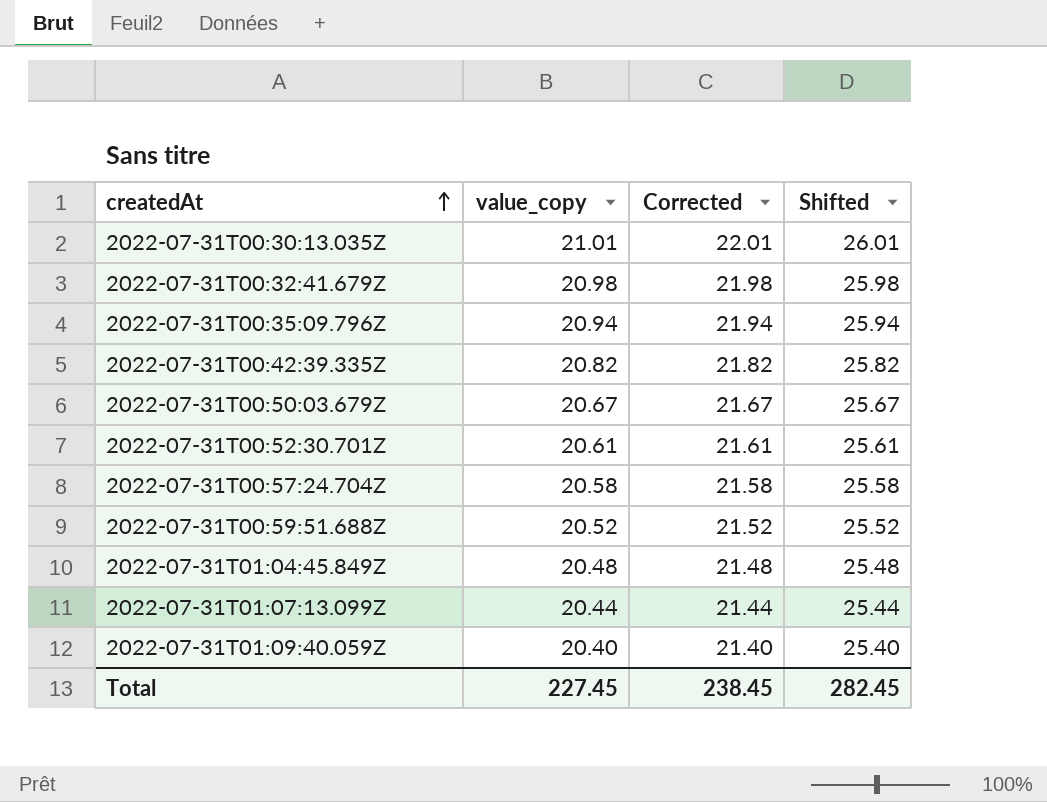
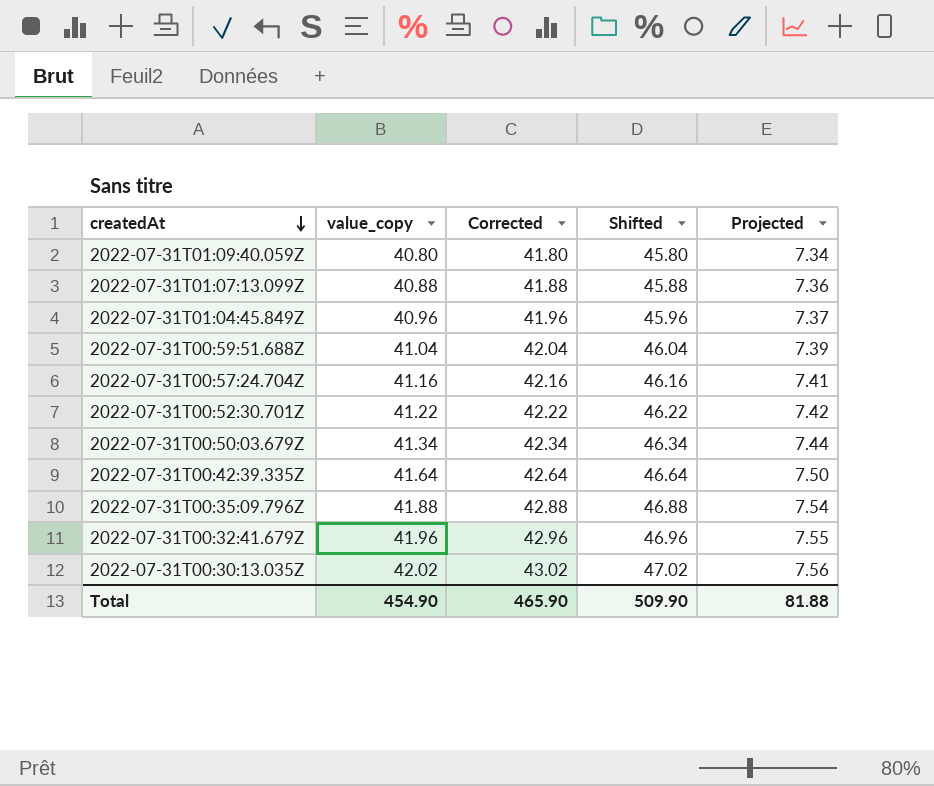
row order: createdAt ascending -> createdAt descending
column Projected | formula: none -> [value_copy] * 0.18
2022-07-31T01:09:40.059Z | value_copy: 20.40 -> 40.80
2022-07-31T01:09:40.059Z | Corrected: 21.40 -> 41.80
2022-07-31T01:09:40.059Z | Shifted: 25.40 -> 45.80
2022-07-31T01:07:13.099Z | value_copy: 20.44 -> 40.88
2022-07-31T01:07:13.099Z | Corrected: 21.44 -> 41.88
2022-07-31T01:07:13.099Z | Shifted: 25.44 -> 45.88
2022-07-31T01:04:45.849Z | value_copy: 20.48 -> 40.96
2022-07-31T01:04:45.849Z | Corrected: 21.48 -> 41.96
2022-07-31T01:04:45.849Z | Shifted: 25.48 -> 45.96
2022-07-31T00:59:51.688Z | value_copy: 20.52 -> 41.04
2022-07-31T00:59:51.688Z | Corrected: 21.52 -> 42.04
2022-07-31T00:59:51.688Z | Shifted: 25.52 -> 46.04
2022-07-31T00:57:24.704Z | value_copy: 20.58 -> 41.16
2022-07-31T00:57:24.704Z | Corrected: 21.58 -> 42.16
2022-07-31T00:57:24.704Z | Shifted: 25.58 -> 46.16
2022-07-31T00:52:30.701Z | value_copy: 20.61 -> 41.22
2022-07-31T00:52:30.701Z | Corrected: 21.61 -> 42.22
2022-07-31T00:52:30.701Z | Shifted: 25.61 -> 46.22
2022-07-31T00:50:03.679Z | value_copy: 20.67 -> 41.34
2022-07-31T00:50:03.679Z | Corrected: 21.67 -> 42.34
2022-07-31T00:50:03.679Z | Shifted: 25.67 -> 46.34
2022-07-31T00:42:39.335Z | value_copy: 20.82 -> 41.64
2022-07-31T00:42:39.335Z | Corrected: 21.82 -> 42.64
2022-07-31T00:42:39.335Z | Shifted: 25.82 -> 46.64
2022-07-31T00:35:09.796Z | value_copy: 20.94 -> 41.88
2022-07-31T00:35:09.796Z | Corrected: 21.94 -> 42.88
2022-07-31T00:35:09.796Z | Shifted: 25.94 -> 46.88
2022-07-31T00:32:41.679Z | value_copy: 20.98 -> 41.96
2022-07-31T00:32:41.679Z | Corrected: 21.98 -> 42.96
2022-07-31T00:32:41.679Z | Shifted: 25.98 -> 46.96
2022-07-31T00:30:13.035Z | value_copy: 21.01 -> 42.02
2022-07-31T00:30:13.035Z | Corrected: 22.01 -> 43.02
2022-07-31T00:30:13.035Z | Shifted: 26.01 -> 47.02
Total | value_copy: 227.45 -> 454.90
Total | Corrected: 238.45 -> 465.90
Total | Shifted: 282.45 -> 509.90

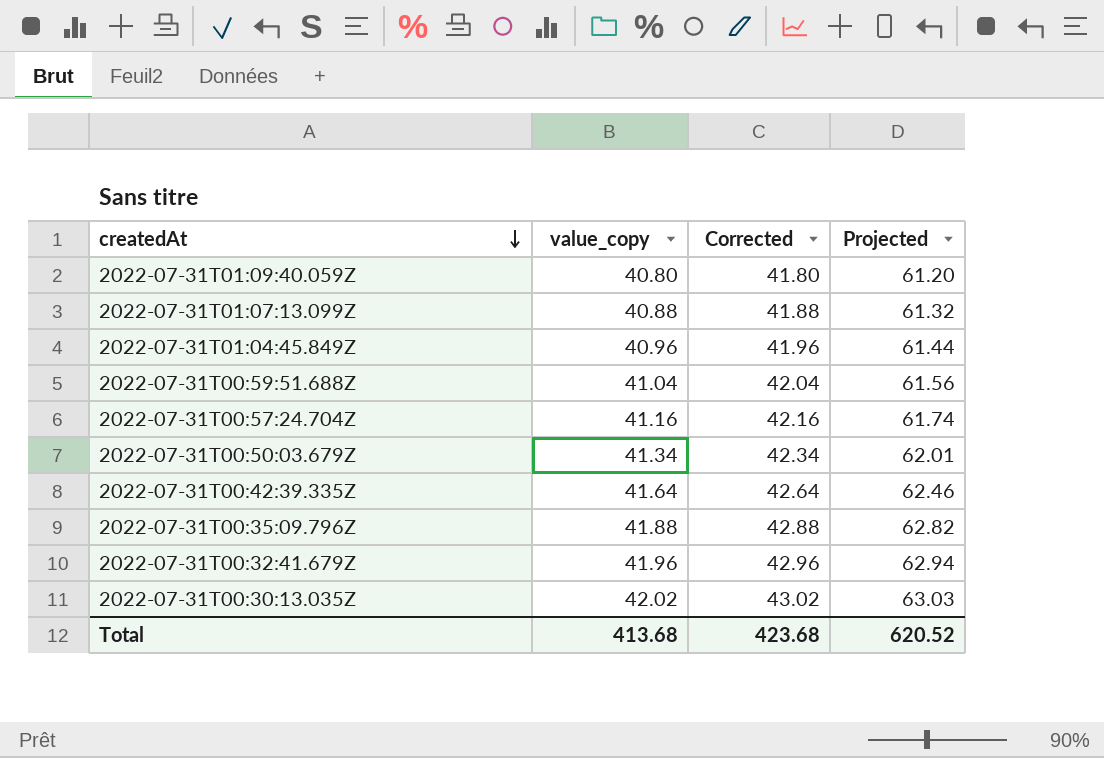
column Shifted | formula: [value_copy] + 5 -> none
column Projected | formula: [value_copy] * 0.18 -> [value_copy] * 1.5
row 2022-07-31T00:52:30.701Z: 41.22 | 42.22 | 46.22 | 7.42 -> none
Total | value_copy: 454.90 -> 413.68
Total | Corrected: 465.90 -> 423.68
Total | Projected: 81.88 -> 620.52

